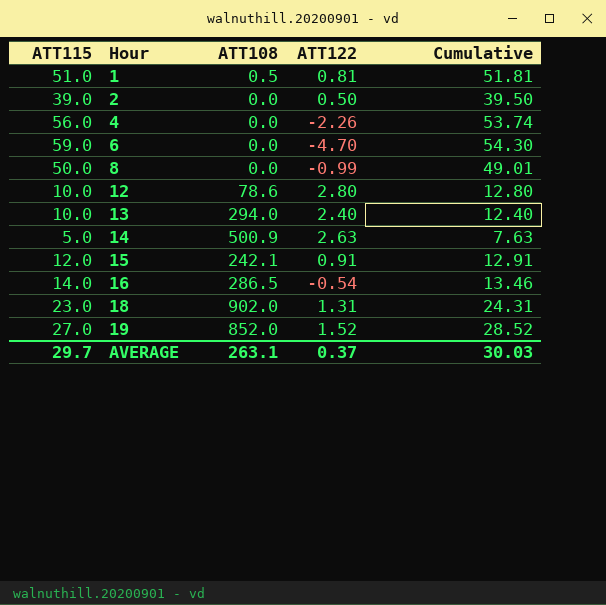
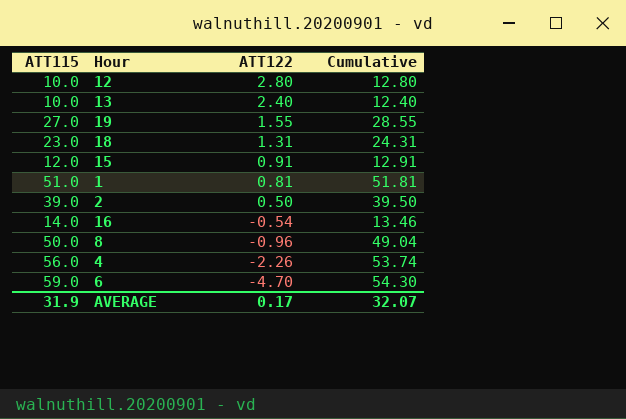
row order: Hour ascending -> ATT122 descending
column ATT108 | position: 3 -> none
row 14: 5.0 | 500.9 | 2.63 | 7.63 -> none
19 | ATT122: 1.52 -> 1.55
19 | Cumulative: 28.52 -> 28.55
8 | ATT122: -0.99 -> -0.96
8 | Cumulative: 49.01 -> 49.04
AVERAGE | ATT115: 29.7 -> 31.9
AVERAGE | ATT122: 0.37 -> 0.17
AVERAGE | Cumulative: 30.03 -> 32.07

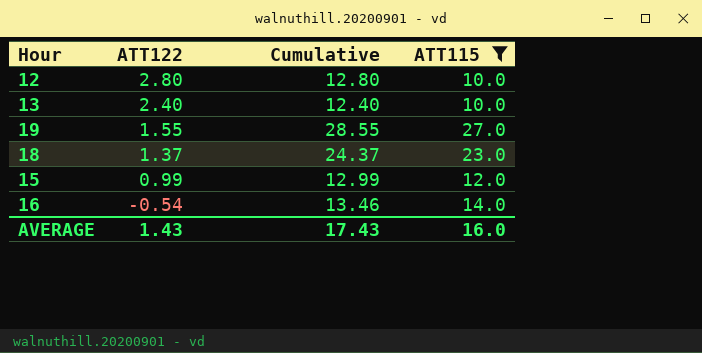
filter: none -> ATT115 <= 27.0
column ATT115 | position: 1 -> 4
18 | ATT122: 1.31 -> 1.37
18 | Cumulative: 24.31 -> 24.37
15 | ATT122: 0.91 -> 0.99
15 | Cumulative: 12.91 -> 12.99
AVERAGE | ATT122: 0.17 -> 1.43
AVERAGE | Cumulative: 32.07 -> 17.43
AVERAGE | ATT115: 31.9 -> 16.0

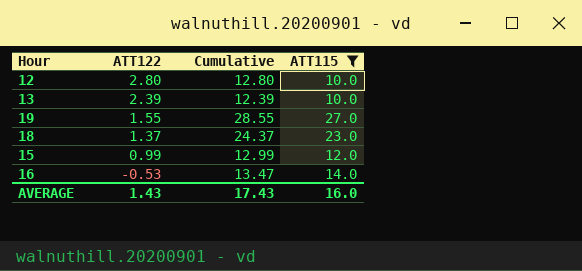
13 | ATT122: 2.40 -> 2.39
13 | Cumulative: 12.40 -> 12.39
16 | ATT122: -0.54 -> -0.53
16 | Cumulative: 13.46 -> 13.47

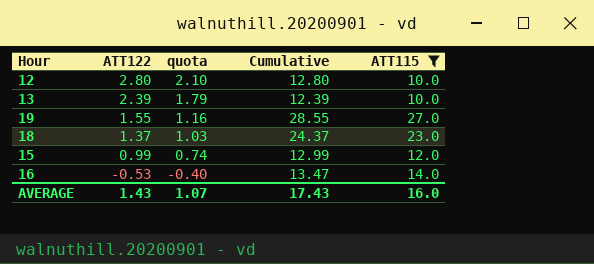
column quota | formula: none -> [ATT122] * 0.75

